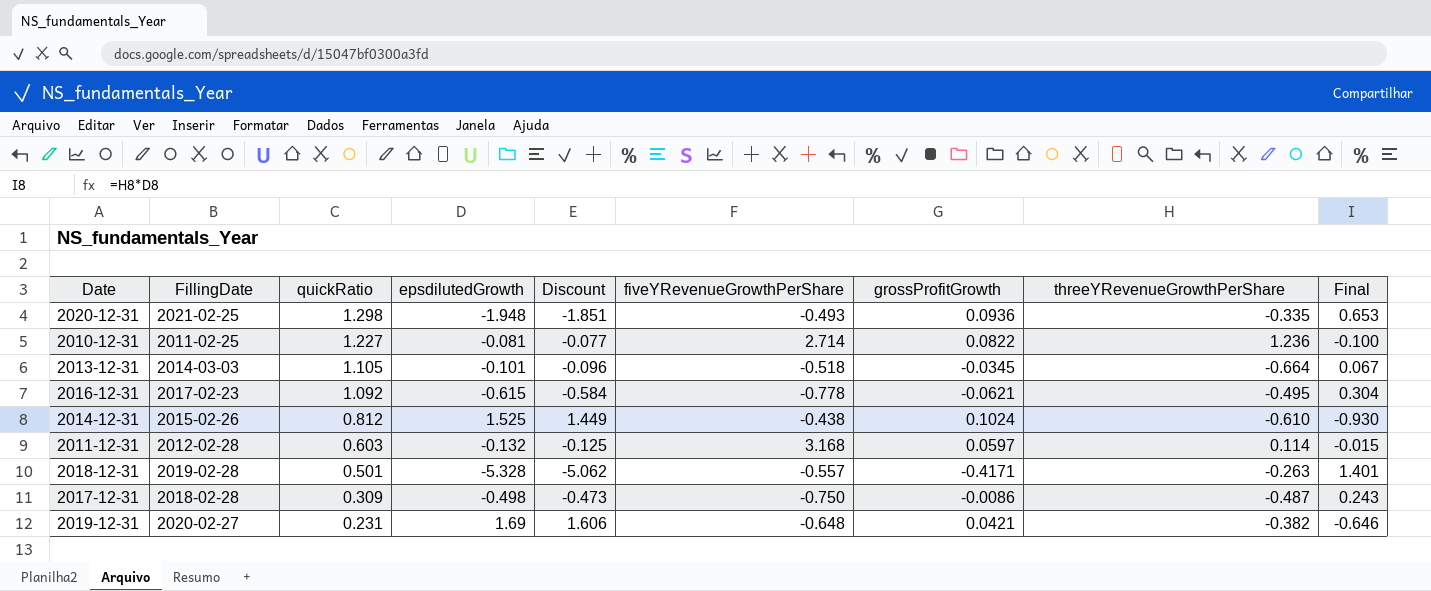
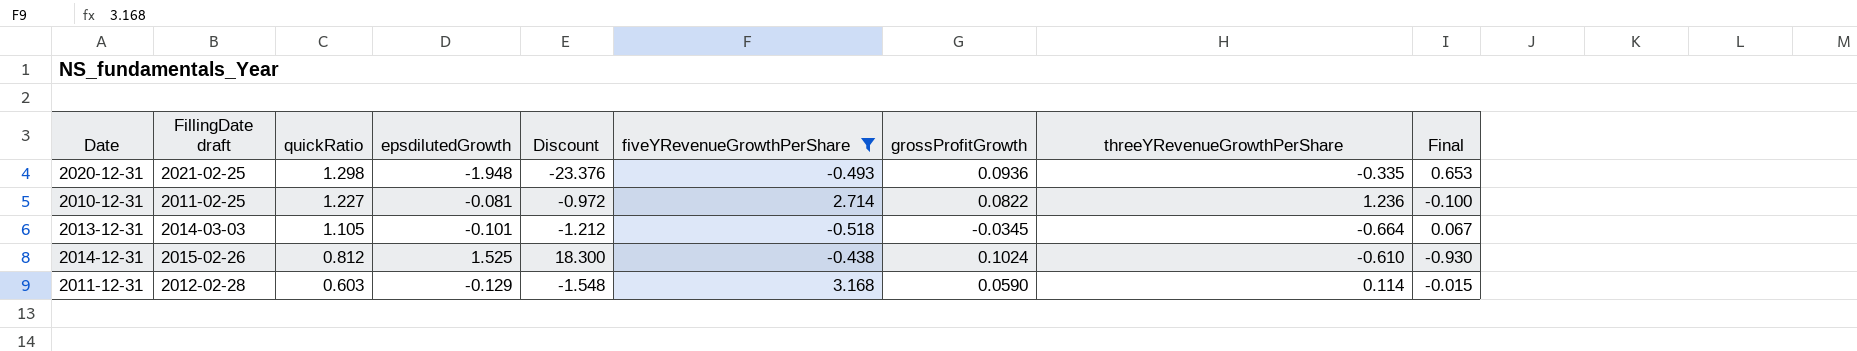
filter: none -> fiveYRevenueGrowthPerShare >= -0.518
column name: FillingDate -> FillingDate draft
column Discount | formula: [epsdilutedGrowth] * 0.95 -> [epsdilutedGrowth] * 12
2011-12-31 | epsdilutedGrowth: -0.132 -> -0.129
2011-12-31 | grossProfitGrowth: 0.0597 -> 0.0590

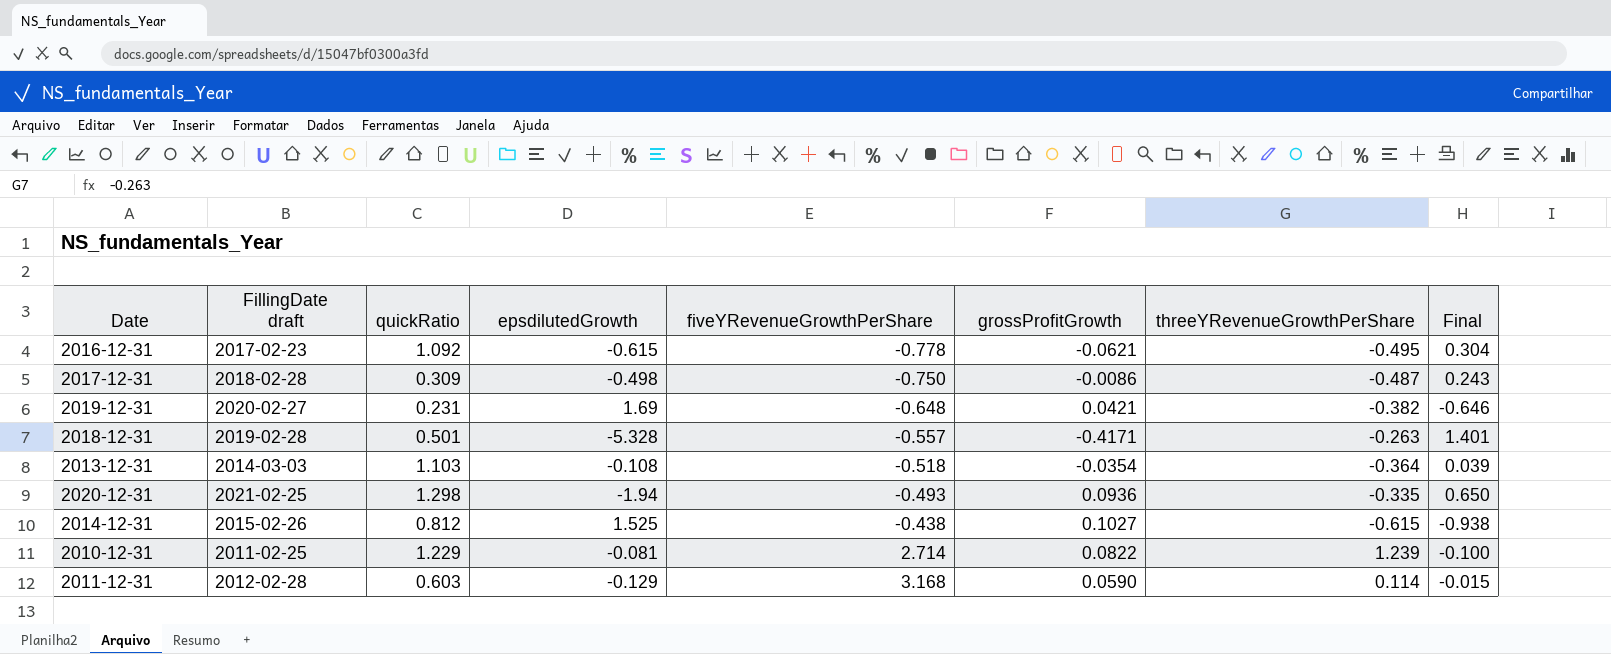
filter: fiveYRevenueGrowthPerShare >= -0.518 -> none
row order: quickRatio descending -> fiveYRevenueGrowthPerShare ascending
column Discount | formula: [epsdilutedGrowth] * 12 -> none
2013-12-31 | quickRatio: 1.105 -> 1.103
2013-12-31 | epsdilutedGrowth: -0.101 -> -0.108
2013-12-31 | grossProfitGrowth: -0.0345 -> -0.0354
2013-12-31 | threeYRevenueGrowthPerShare: -0.664 -> -0.364
2013-12-31 | Final: 0.067 -> 0.039
2020-12-31 | epsdilutedGrowth: -1.948 -> -1.94
2020-12-31 | Final: 0.653 -> 0.650
2014-12-31 | grossProfitGrowth: 0.1024 -> 0.1027
2014-12-31 | threeYRevenueGrowthPerShare: -0.610 -> -0.615
2014-12-31 | Final: -0.930 -> -0.938
2010-12-31 | quickRatio: 1.227 -> 1.229
2010-12-31 | threeYRevenueGrowthPerShare: 1.236 -> 1.239

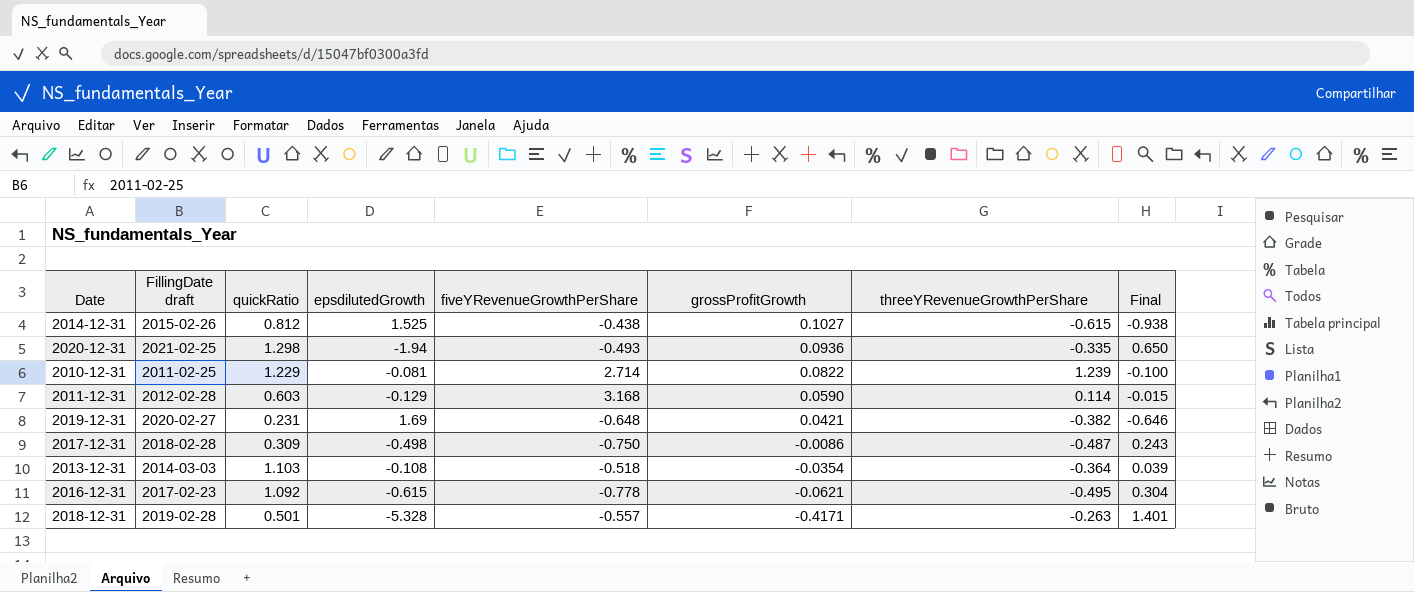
row order: fiveYRevenueGrowthPerShare ascending -> grossProfitGrowth descending

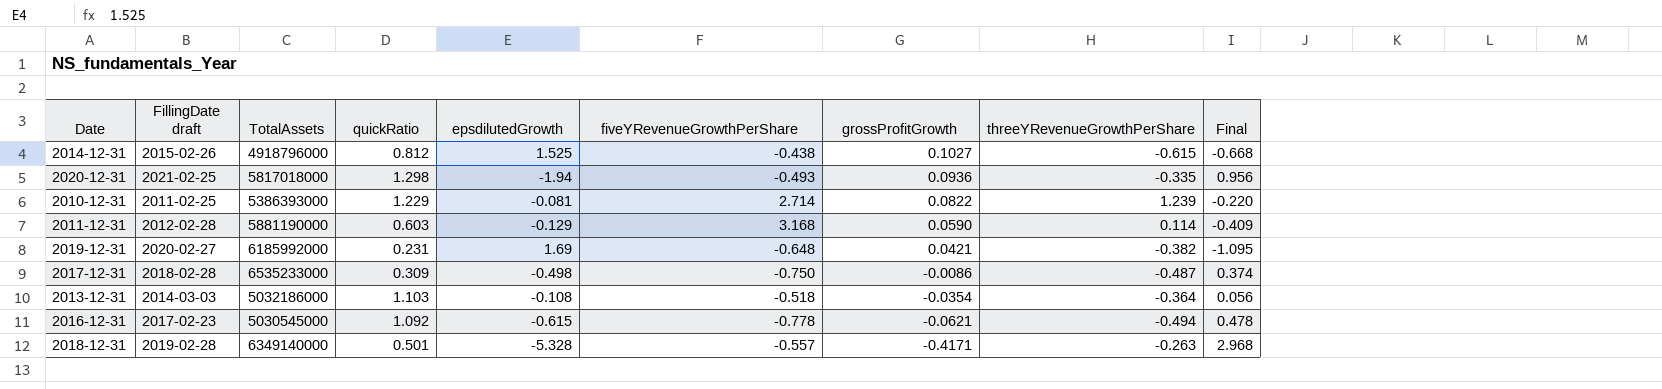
column TotalAssets | position: none -> 3
column Final | formula: [epsdilutedGrowth] * [threeYRevenueGrowthPerShare] -> [epsdilutedGrowth] * [fiveYRevenueGrowthPerShare]
2016-12-31 | threeYRevenueGrowthPerShare: -0.495 -> -0.494

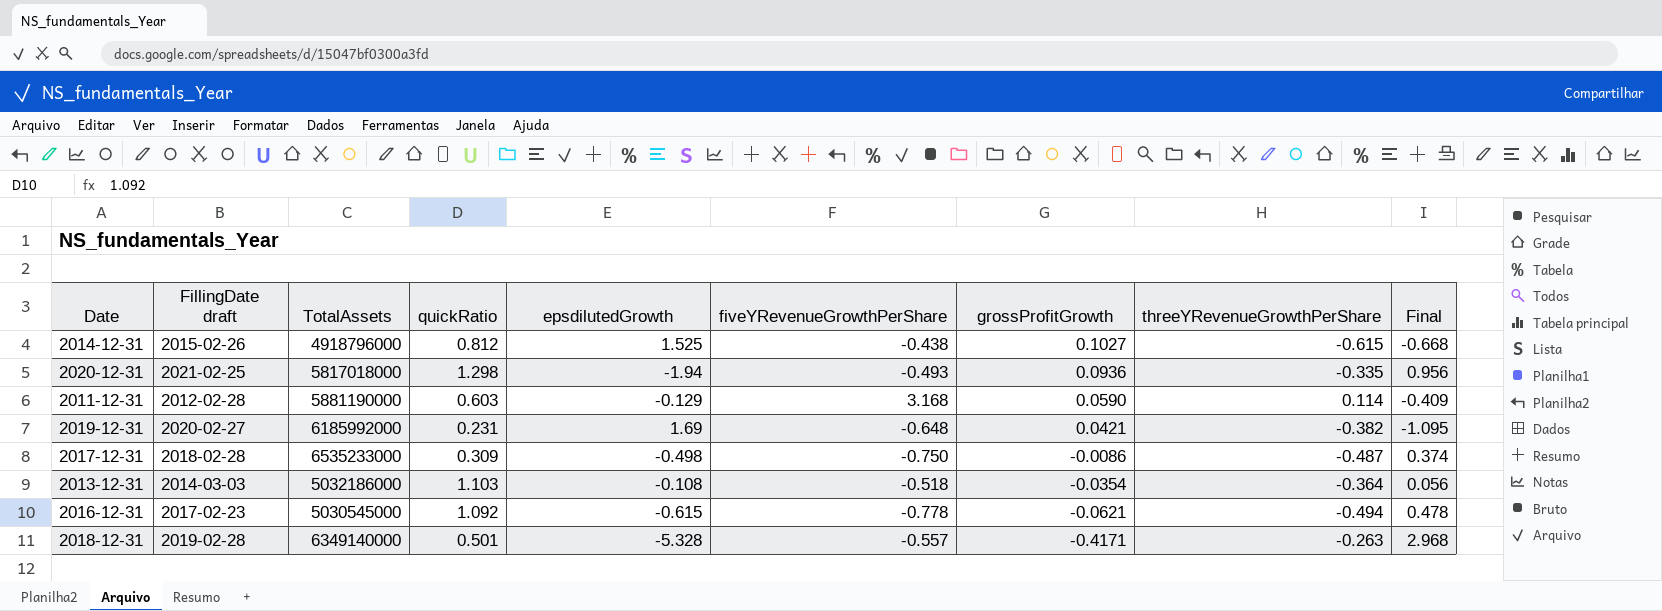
row 2010-12-31: 2011-02-25 | 5386393000 | 1.229 | -0.081 | 2.714 | 0.0822 | 1.239 | -0.220 -> none

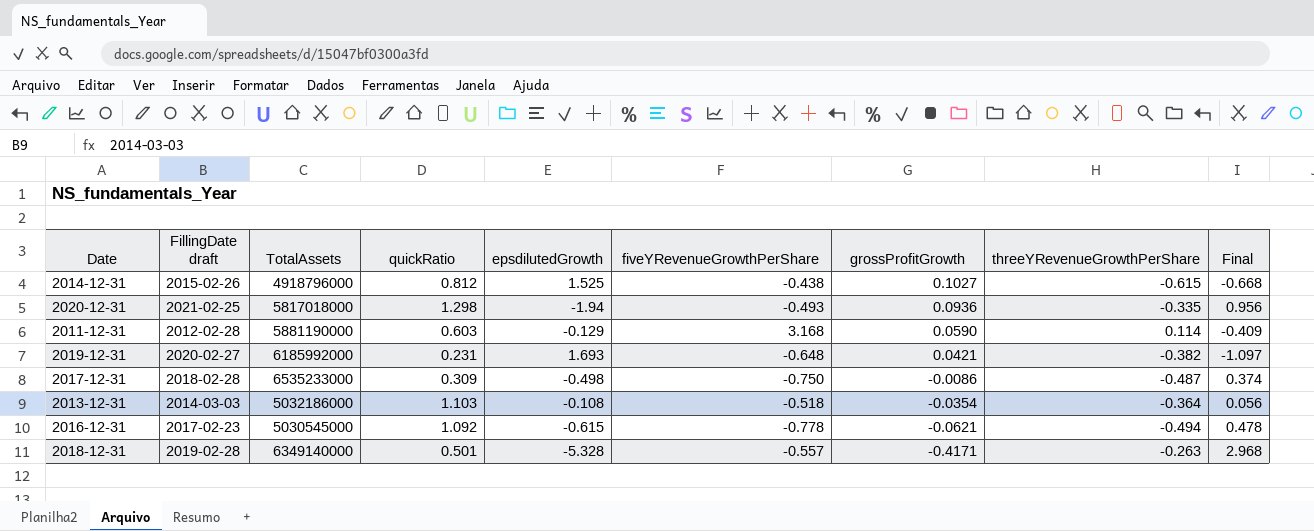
2019-12-31 | epsdilutedGrowth: 1.69 -> 1.693
2019-12-31 | Final: -1.095 -> -1.097

